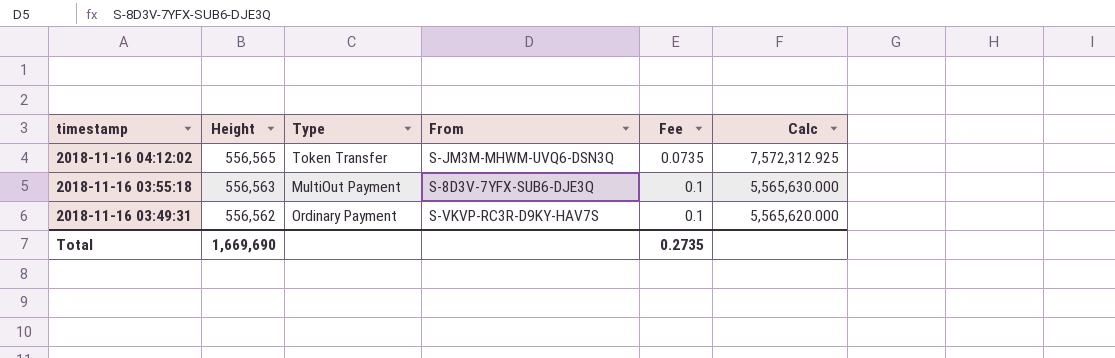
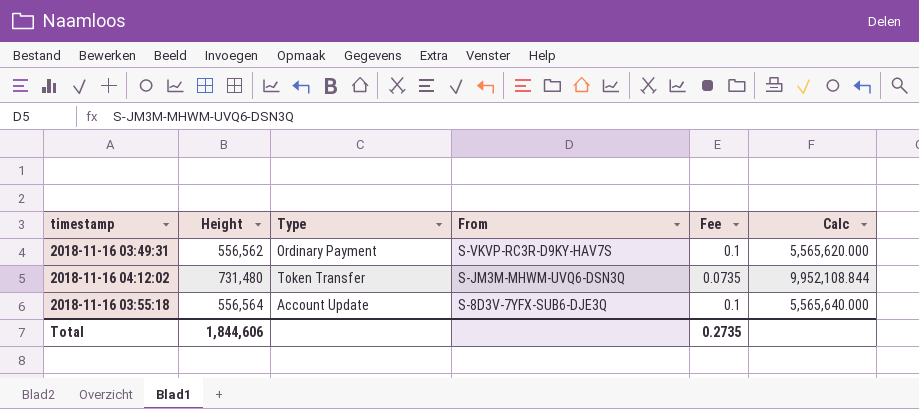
row order: timestamp descending -> From descending
2018-11-16 04:12:02 | Height: 556,565 -> 731,480
2018-11-16 04:12:02 | Calc: 7,572,312.925 -> 9,952,108.844
2018-11-16 03:55:18 | Height: 556,563 -> 556,564
2018-11-16 03:55:18 | Type: MultiOut Payment -> Account Update
2018-11-16 03:55:18 | Calc: 5,565,630.000 -> 5,565,640.000
Total | Height: 1,669,690 -> 1,844,606

